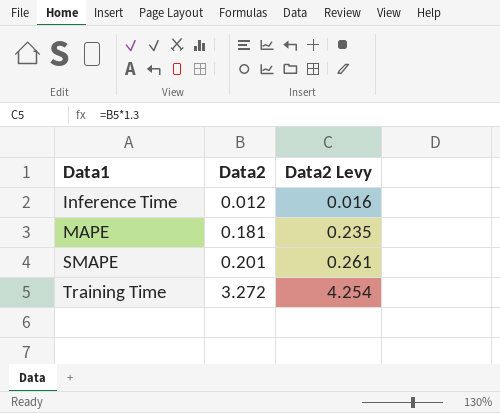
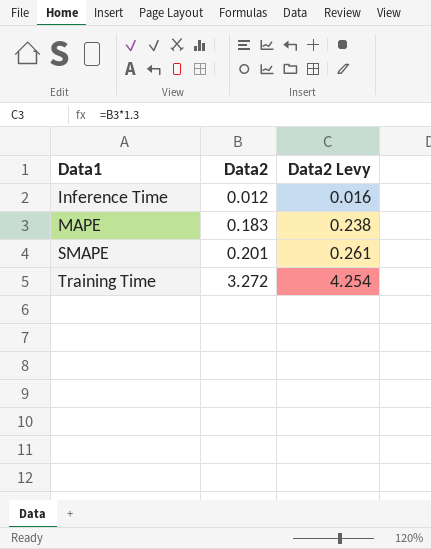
MAPE | Data2: 0.181 -> 0.183
MAPE | Data2 Levy: 0.235 -> 0.238

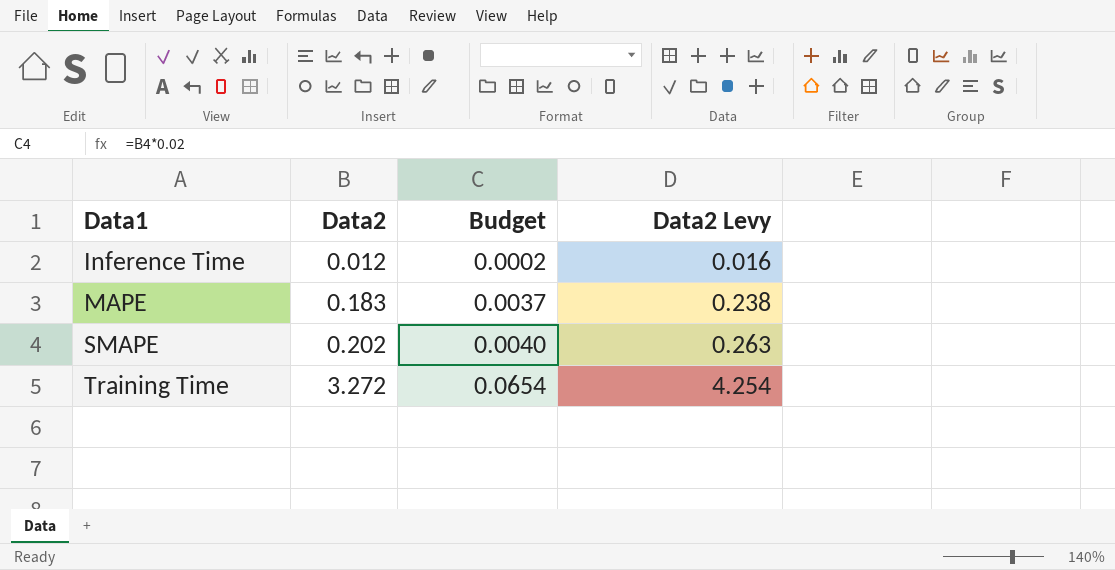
column Budget | formula: none -> [Data2] * 0.02
SMAPE | Data2: 0.201 -> 0.202
SMAPE | Data2 Levy: 0.261 -> 0.263

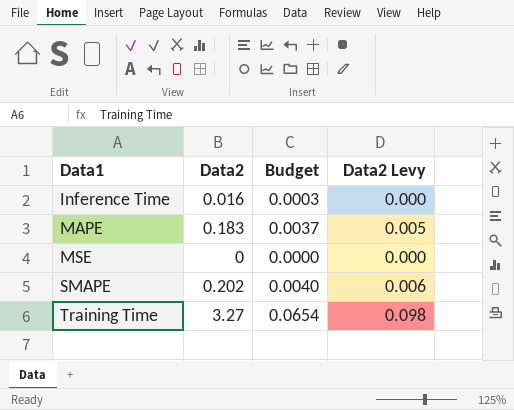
column Data2 Levy | formula: [Data2] * 1.3 -> [Data2] * 0.03
Inference Time | Data2: 0.012 -> 0.016
Inference Time | Budget: 0.0002 -> 0.0003
row MSE: none -> 0 | 0.0000 | 0.000
Training Time | Data2: 3.272 -> 3.27

